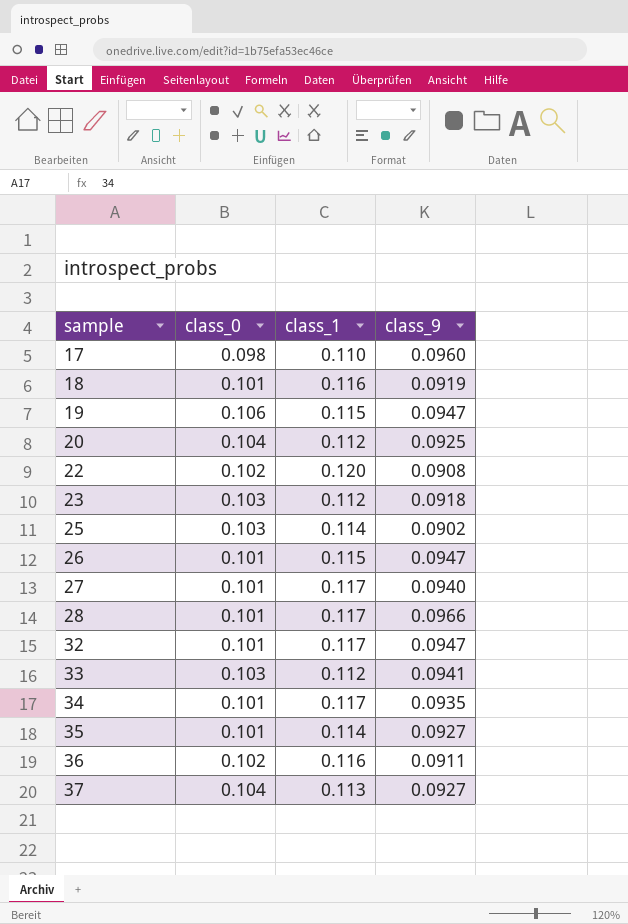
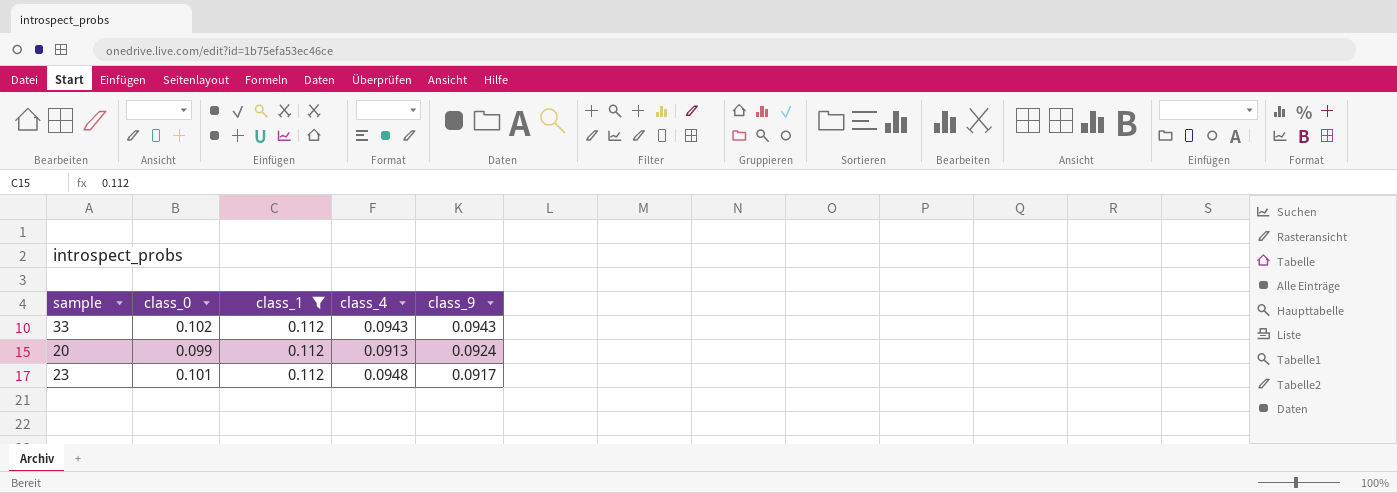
filter: none -> class_1 = 0.112
row order: sample ascending -> class_9 descending
column class_4 | position: none -> 4
33 | class_0: 0.103 -> 0.102
33 | class_9: 0.0941 -> 0.0943
20 | class_0: 0.104 -> 0.099
20 | class_9: 0.0925 -> 0.0924
23 | class_0: 0.103 -> 0.101
23 | class_9: 0.0918 -> 0.0917

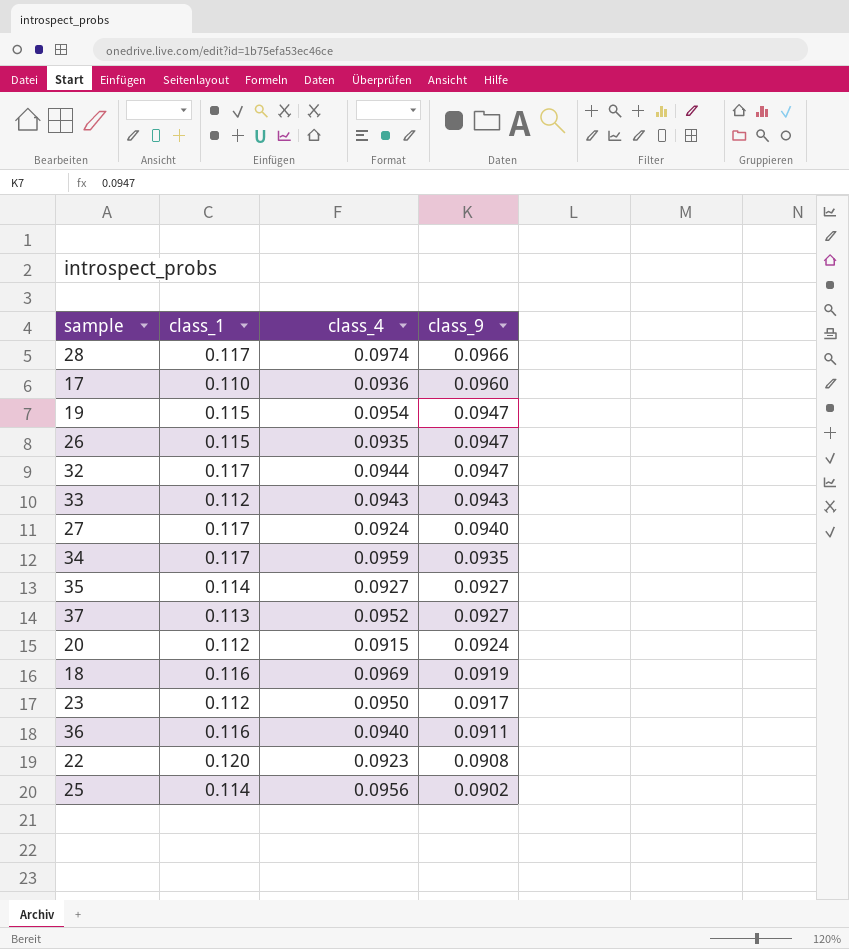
filter: class_1 = 0.112 -> none
column class_0 | position: 2 -> none
20 | class_4: 0.0913 -> 0.0915
23 | class_4: 0.0948 -> 0.0950

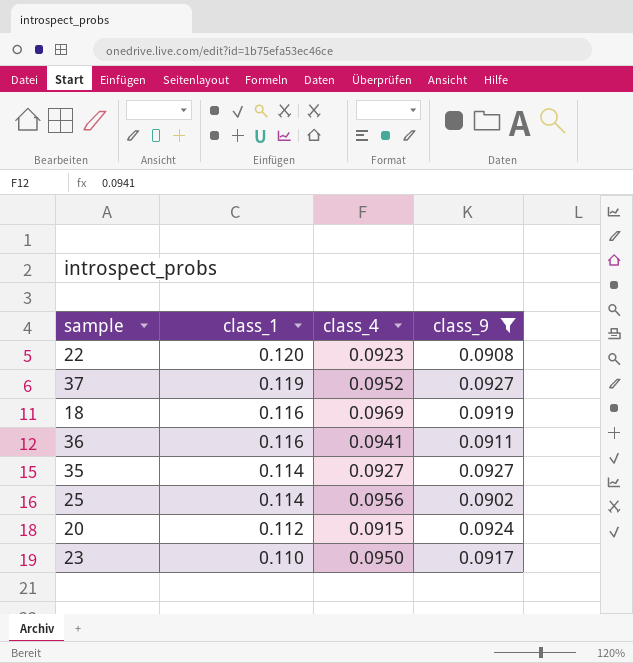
filter: none -> class_9 <= 0.0927
row order: class_9 descending -> class_1 descending
37 | class_1: 0.113 -> 0.119
36 | class_4: 0.0940 -> 0.0941
23 | class_1: 0.112 -> 0.110

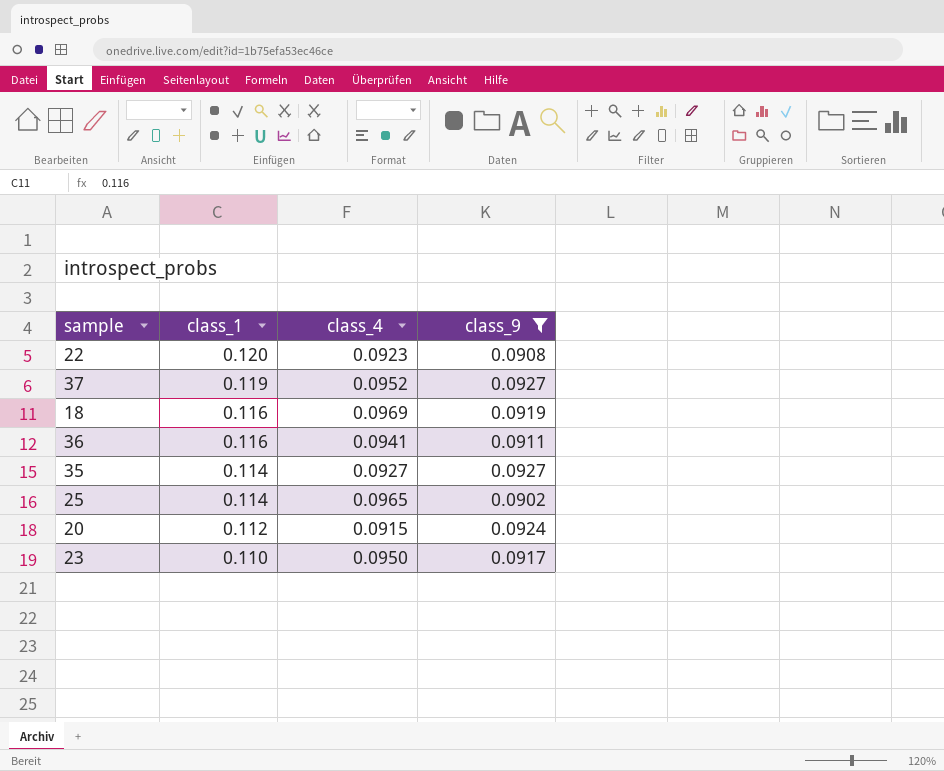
25 | class_4: 0.0956 -> 0.0965

